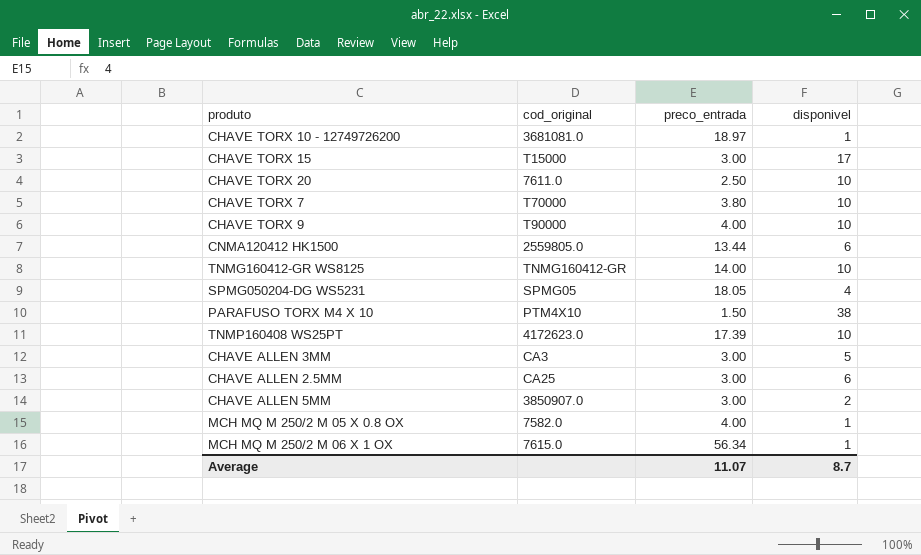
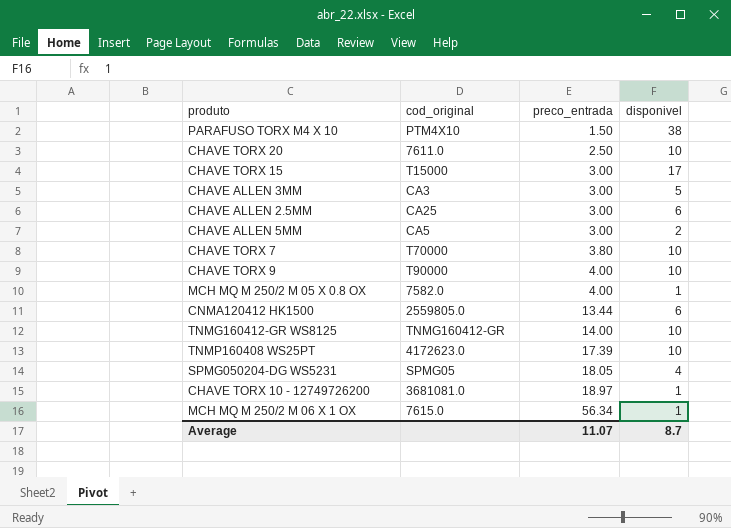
row order: none -> preco_entrada ascending
CHAVE ALLEN 5MM | cod_original: 3850907.0 -> CA5

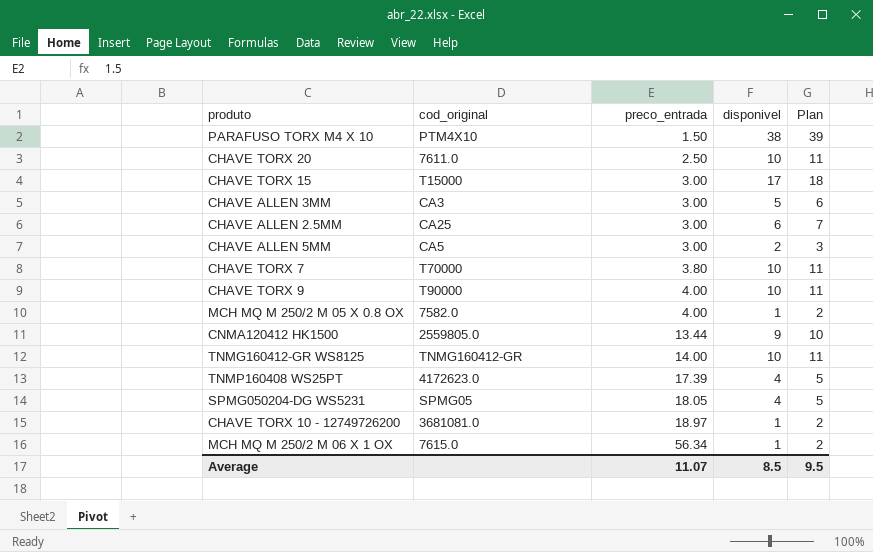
column Plan | formula: none -> [disponivel] + 1
CNMA120412 HK1500 | disponivel: 6 -> 9
TNMP160408 WS25PT | disponivel: 10 -> 4
Average | disponivel: 8.7 -> 8.5

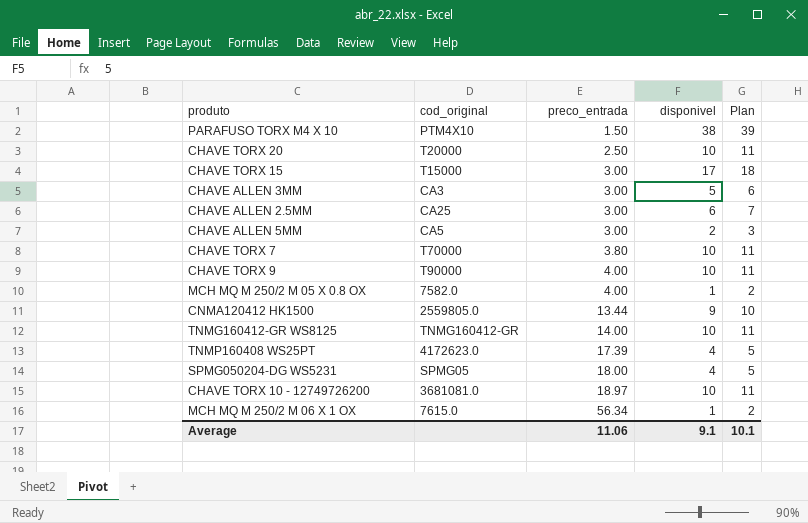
CHAVE TORX 20 | cod_original: 7611.0 -> T20000
SPMG050204-DG WS5231 | preco_entrada: 18.05 -> 18.00
CHAVE TORX 10 - 12749726200 | disponivel: 1 -> 10
CHAVE TORX 10 - 12749726200 | Plan: 2 -> 11
Average | preco_entrada: 11.07 -> 11.06
Average | disponivel: 8.5 -> 9.1
Average | Plan: 9.5 -> 10.1

